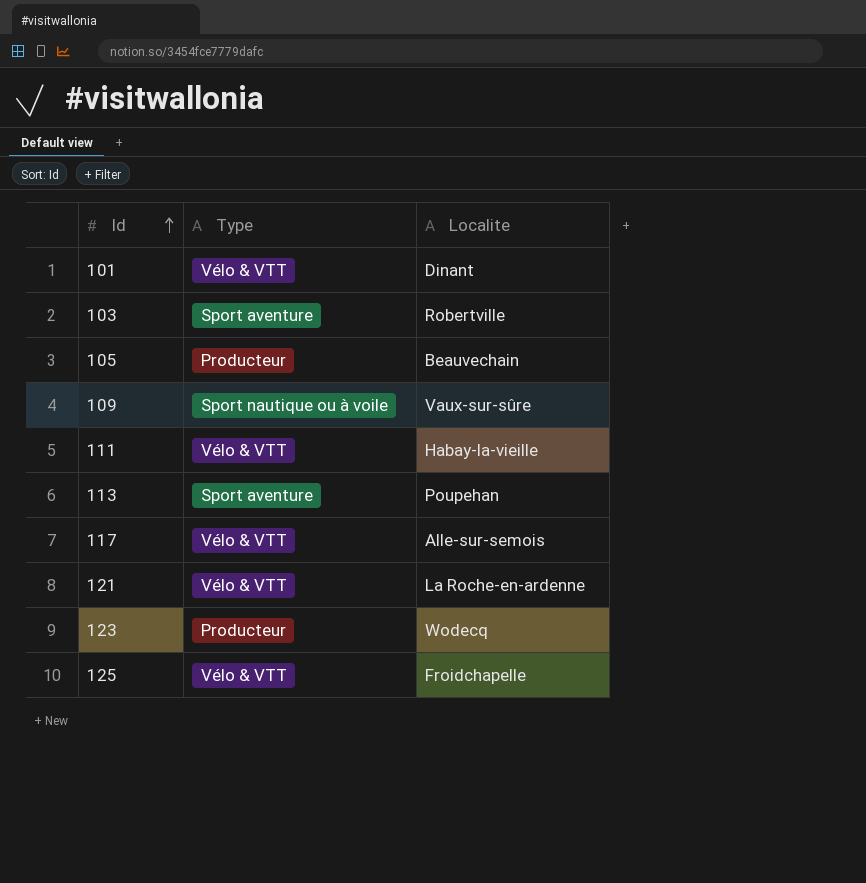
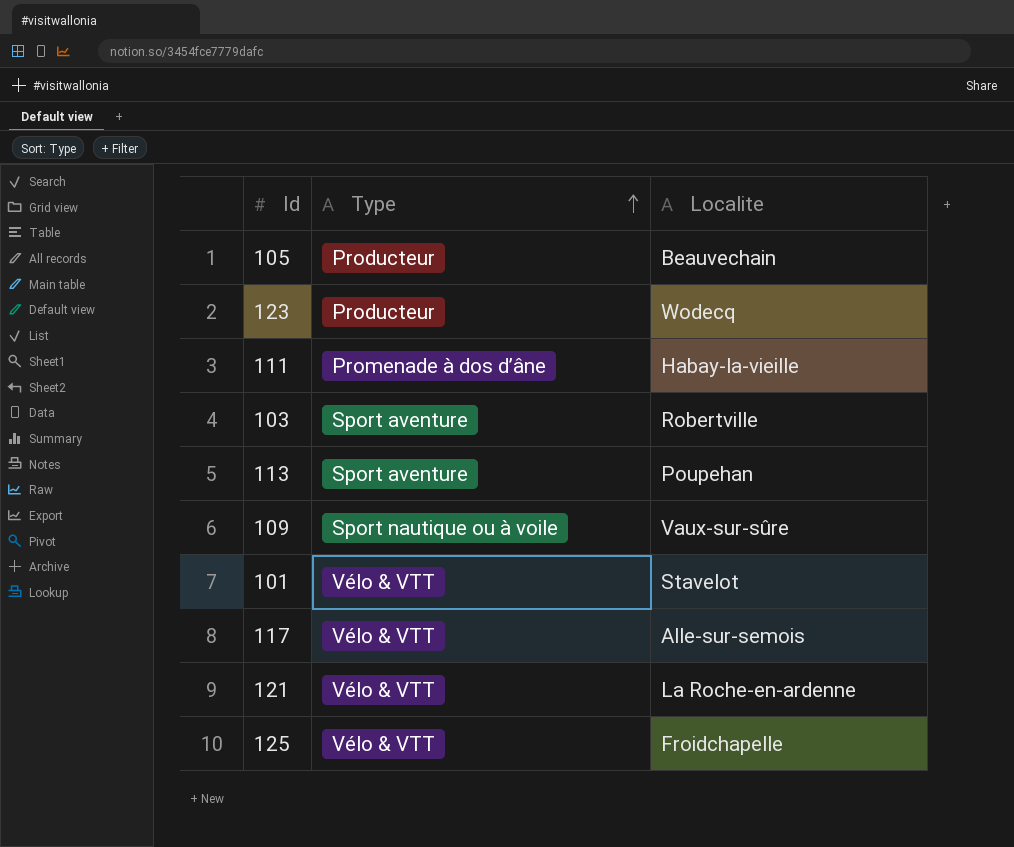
row order: Id ascending -> Type ascending
111 | Type: Vélo & VTT -> Promenade à dos d’âne
101 | Localite: Dinant -> Stavelot

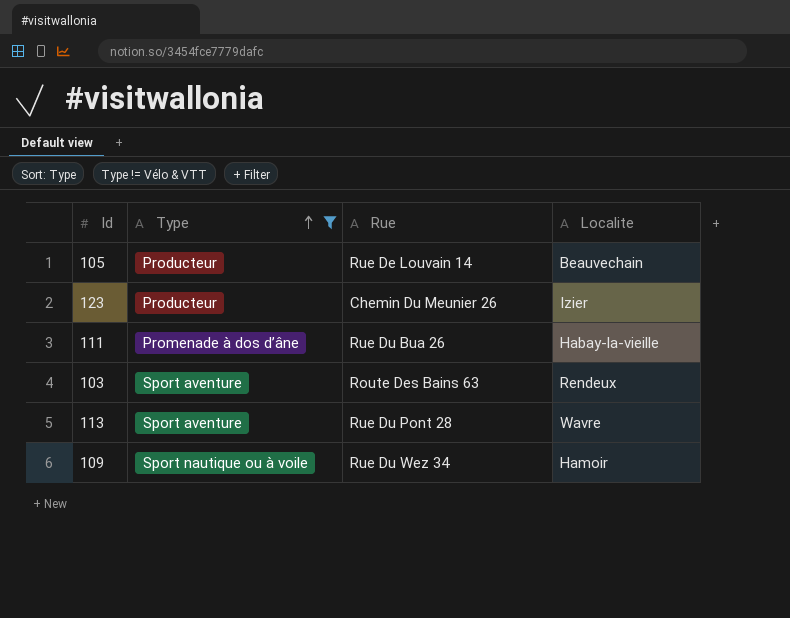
filter: none -> Type != Vélo & VTT
column Rue | position: none -> 3
123 | Localite: Wodecq -> Izier
103 | Localite: Robertville -> Rendeux
113 | Localite: Poupehan -> Wavre
109 | Localite: Vaux-sur-sûre -> Hamoir

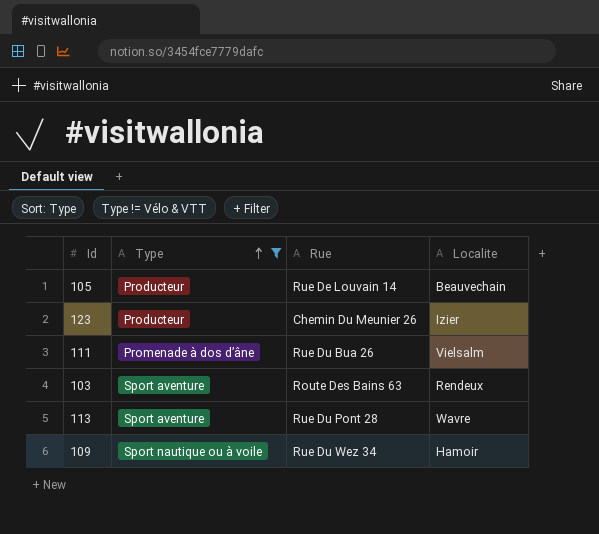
111 | Localite: Habay-la-vieille -> Vielsalm

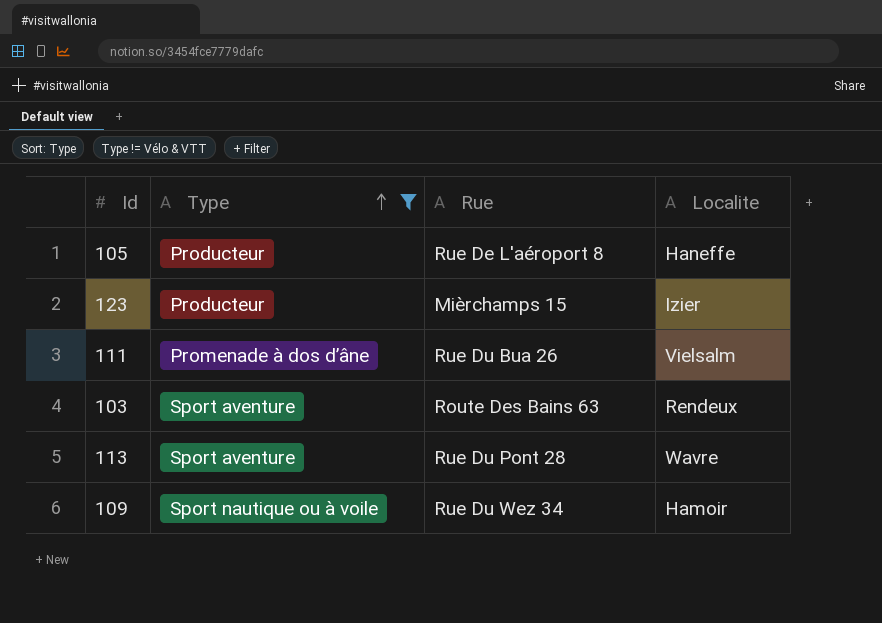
105 | Rue: Rue De Louvain 14 -> Rue De L'aéroport 8
105 | Localite: Beauvechain -> Haneffe
123 | Rue: Chemin Du Meunier 26 -> Mièrchamps 15

